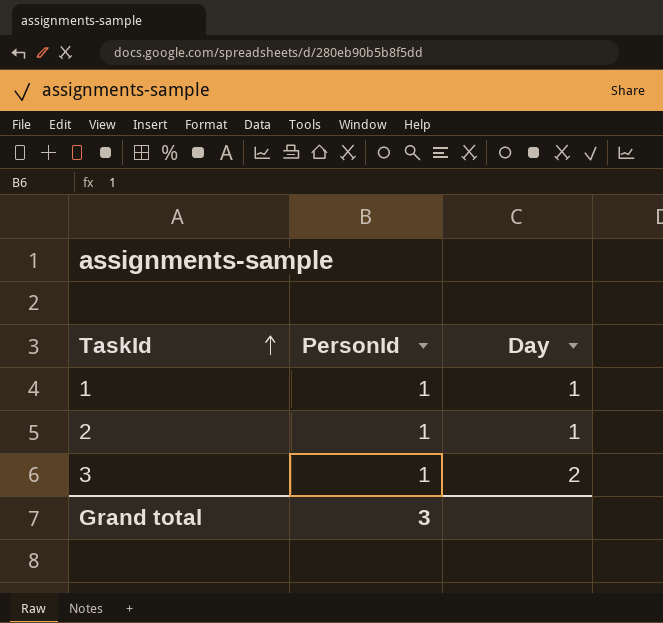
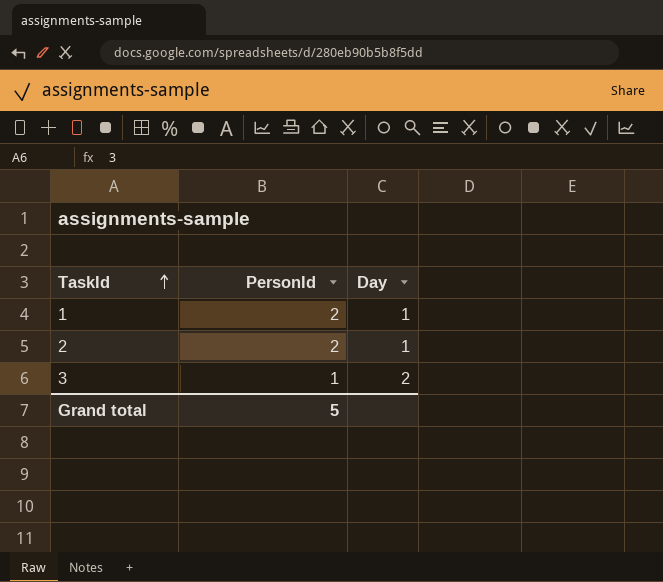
1 | PersonId: 1 -> 2
2 | PersonId: 1 -> 2
Grand total | PersonId: 3 -> 5

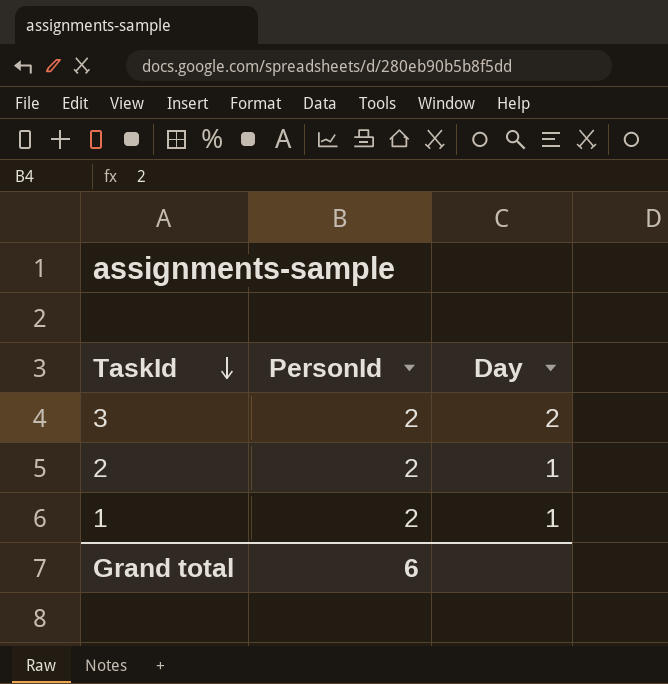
row order: TaskId ascending -> TaskId descending
3 | PersonId: 1 -> 2
Grand total | PersonId: 5 -> 6

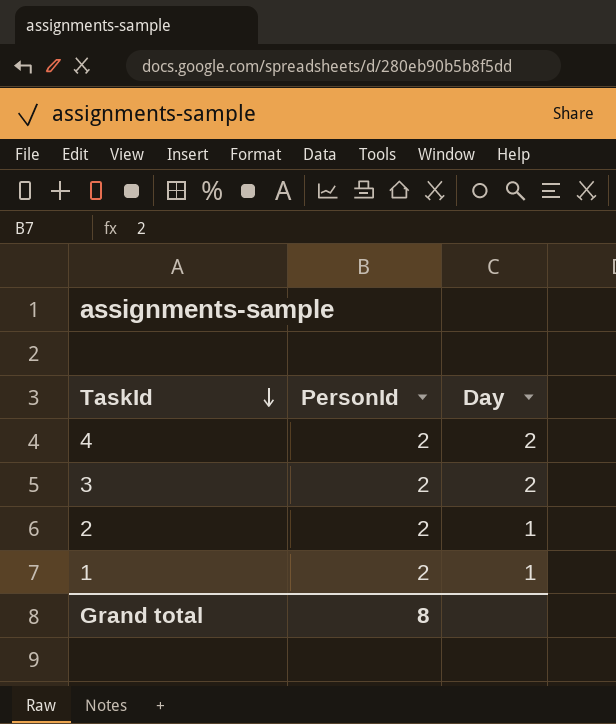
row 4: none -> 2 | 2
Grand total | PersonId: 6 -> 8

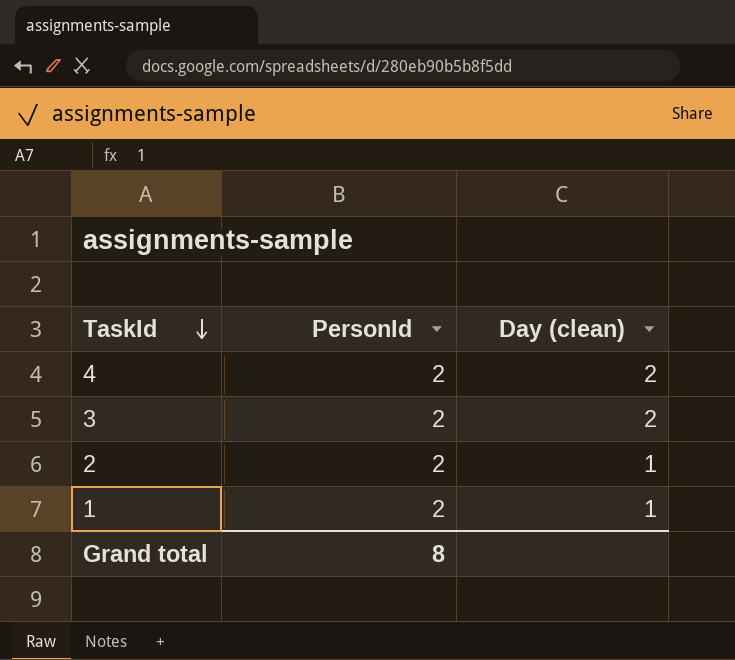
column name: Day -> Day (clean)

